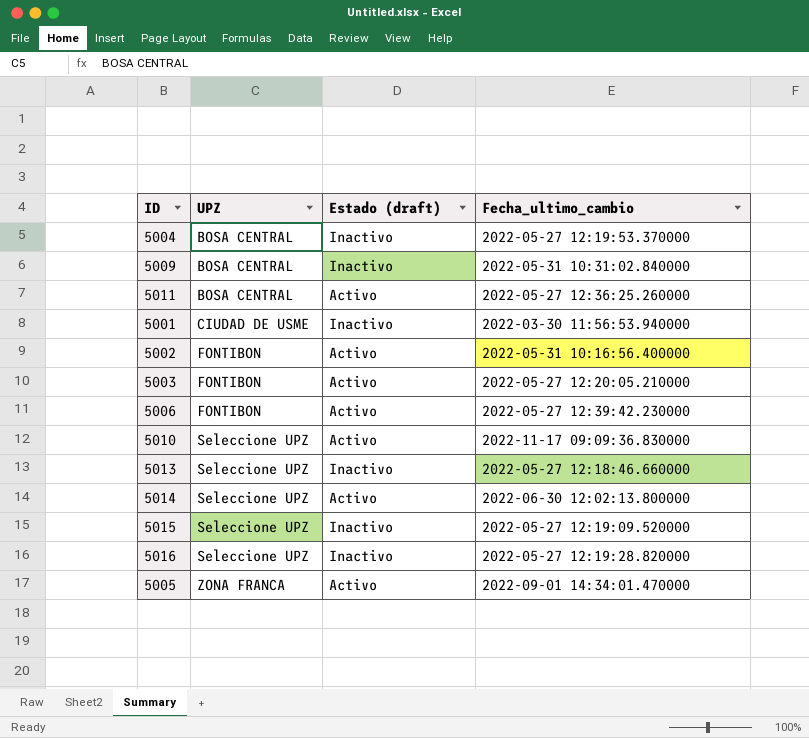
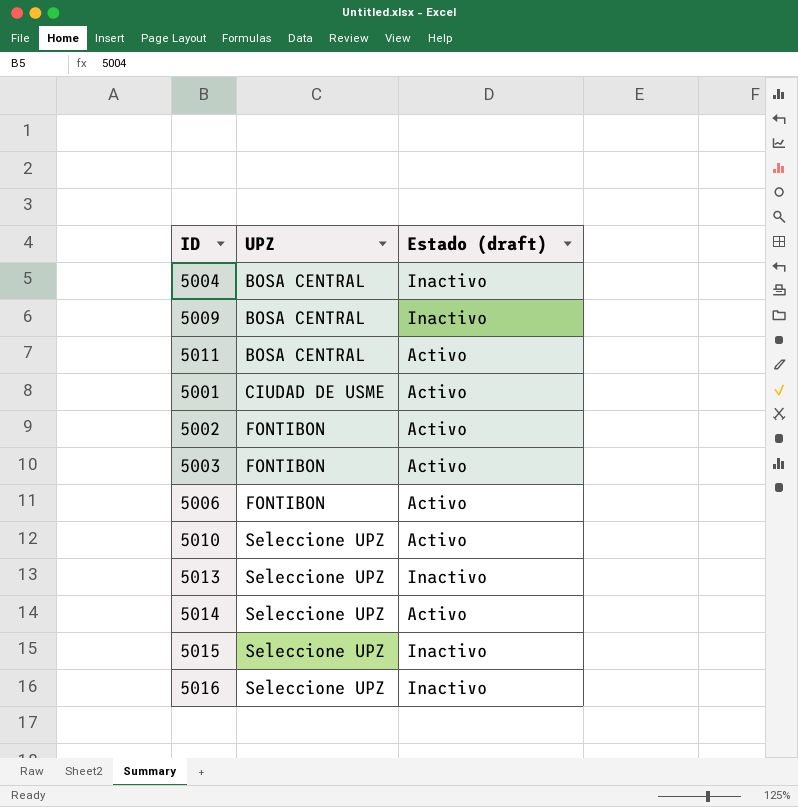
column Fecha_ultimo_cambio | position: 4 -> none
row 5005: ZONA FRANCA | Activo | 2022-09-01 14:34:01.470000 -> none
5001 | Estado (draft): Inactivo -> Activo

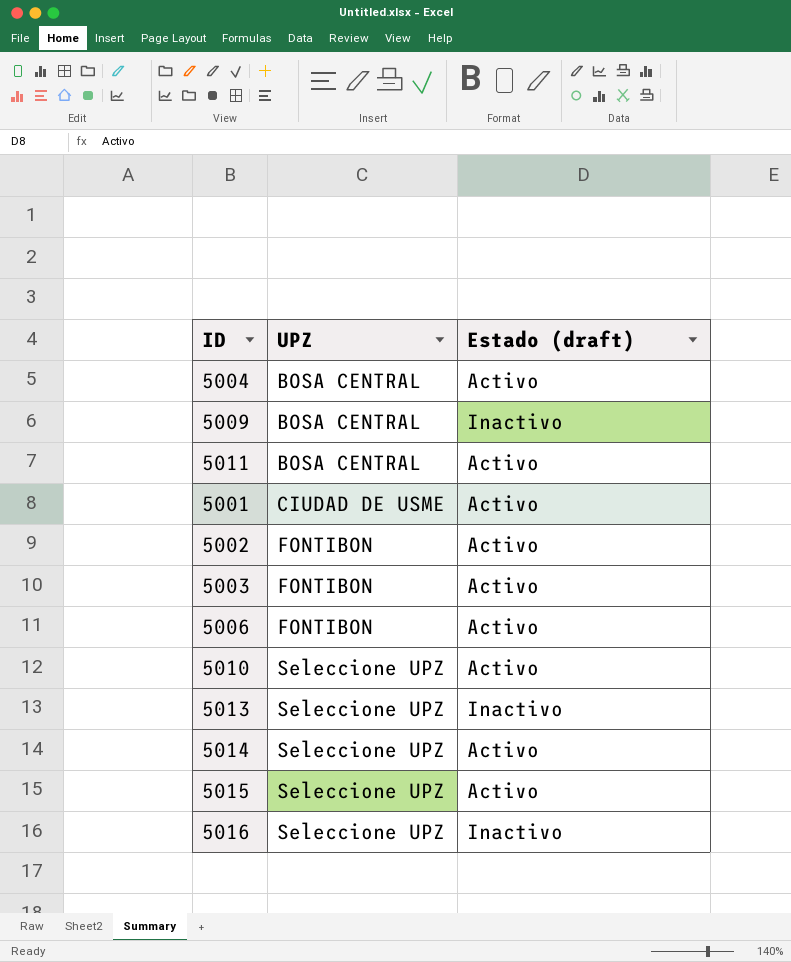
5004 | Estado (draft): Inactivo -> Activo
5015 | Estado (draft): Inactivo -> Activo

